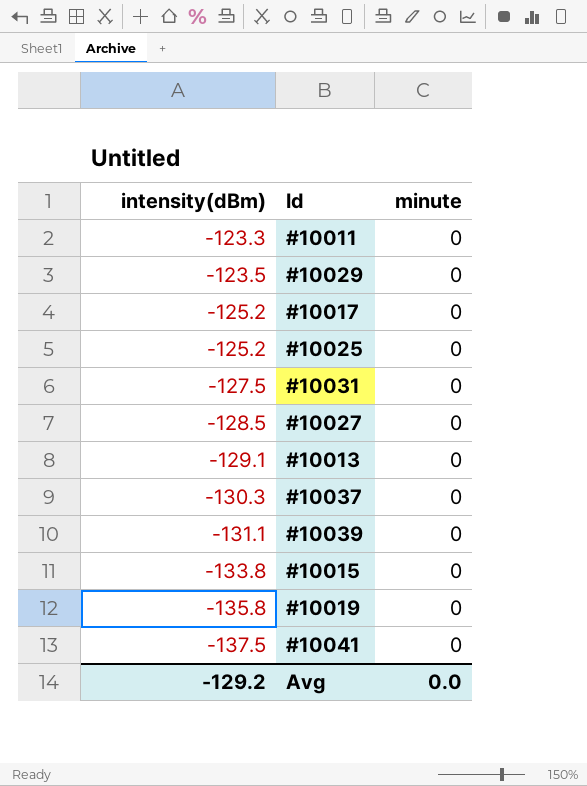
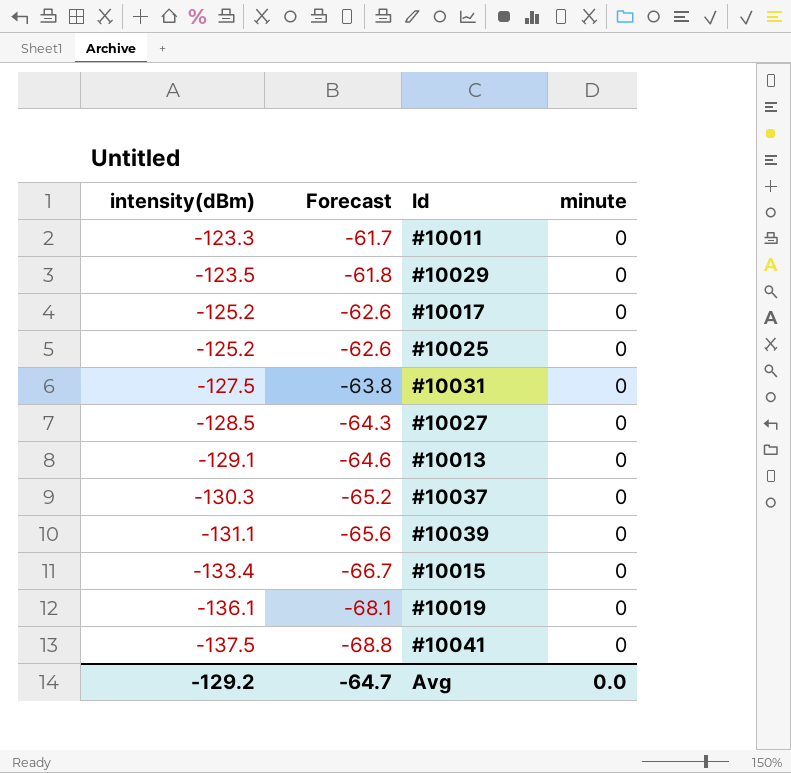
column Forecast | formula: none -> [intensity(dBm)] * 0.5
#10015 | intensity(dBm): -133.8 -> -133.4
#10019 | intensity(dBm): -135.8 -> -136.1

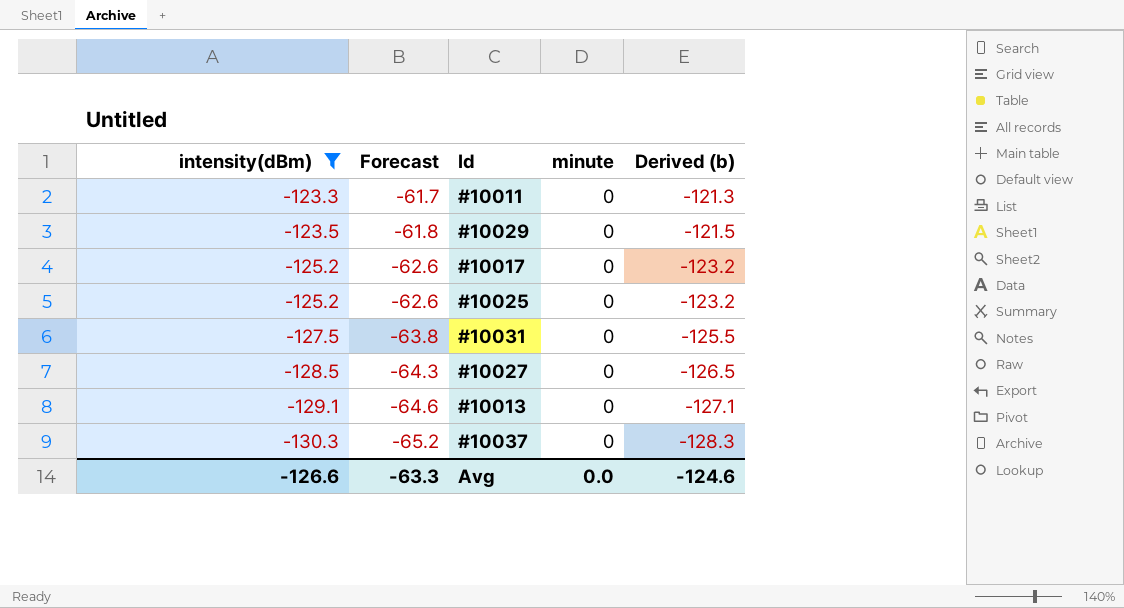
filter: none -> intensity(dBm) >= -130.3
column Derived (b) | formula: none -> [intensity(dBm)] + 2
Avg | intensity(dBm): -129.2 -> -126.6
Avg | Forecast: -64.7 -> -63.3

